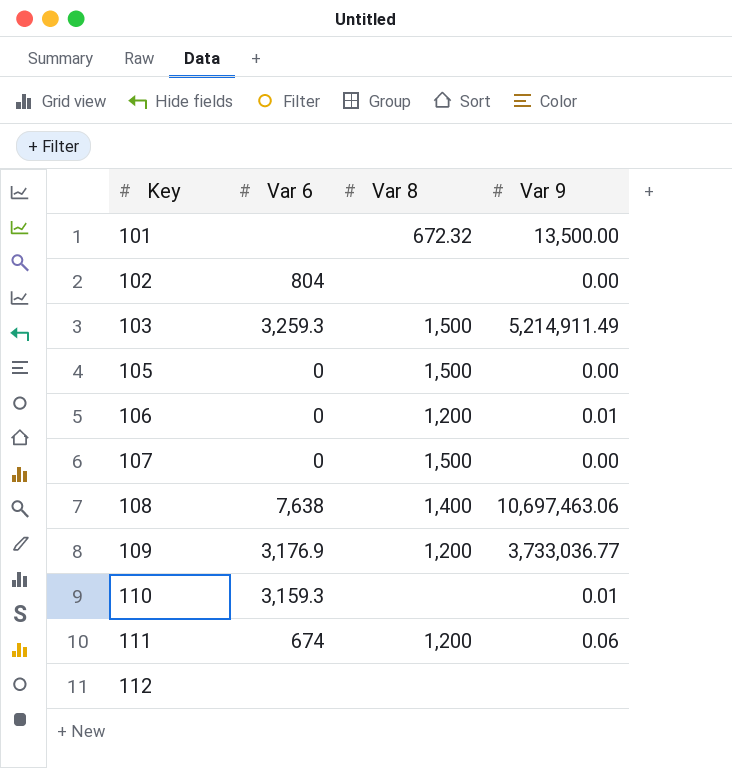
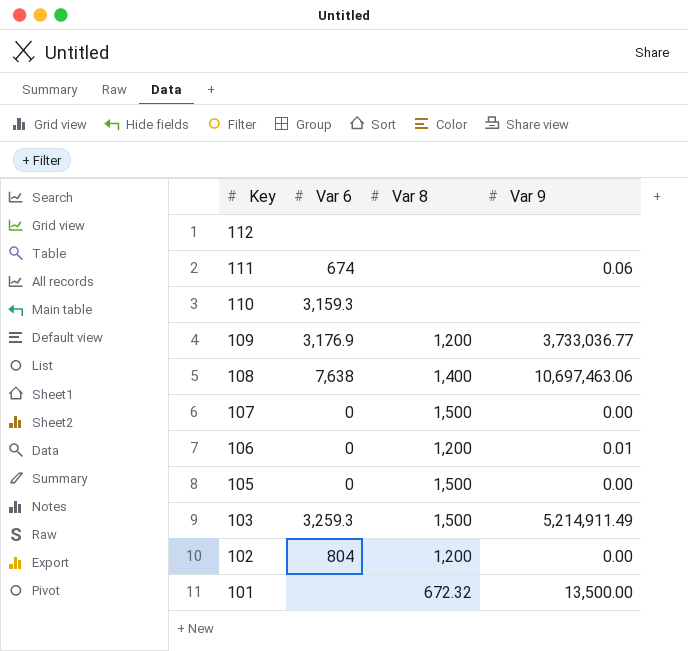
row order: Key ascending -> Key descending
111 | Var 8: 1,200 -> none
110 | Var 9: 0.01 -> none
102 | Var 8: none -> 1,200

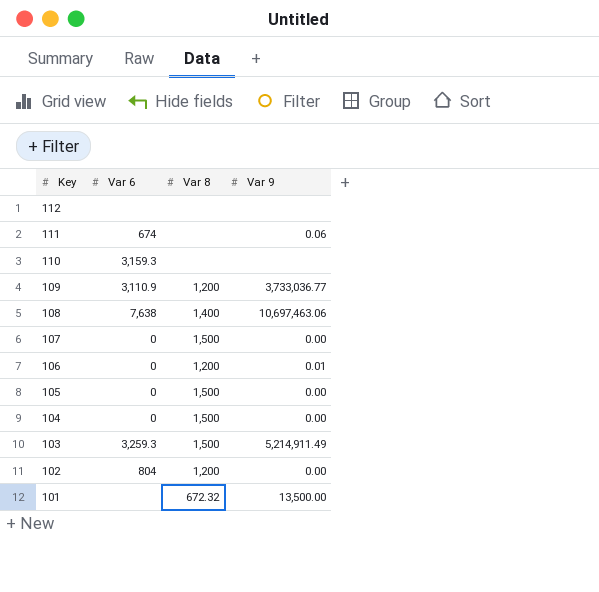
109 | Var 6: 3,176.9 -> 3,110.9
row 104: none -> 0 | 1,500 | 0.00

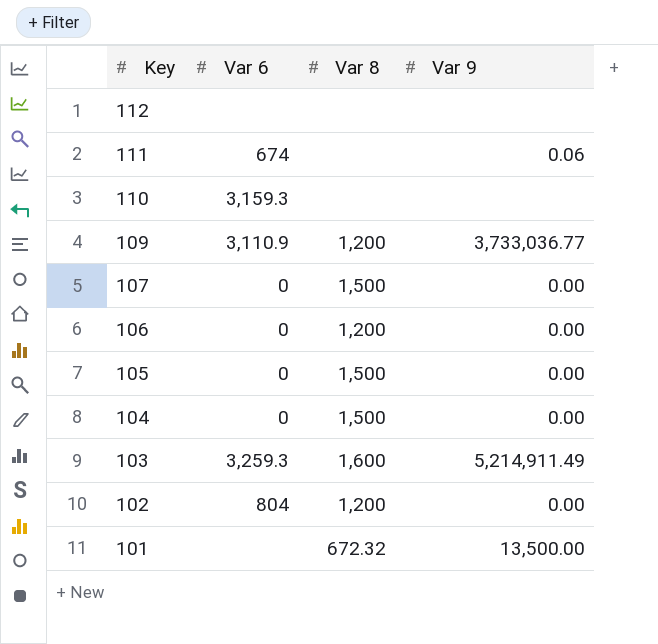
row 108: 7,638 | 1,400 | 10,697,463.06 -> none
106 | Var 9: 0.01 -> 0.00
103 | Var 8: 1,500 -> 1,600

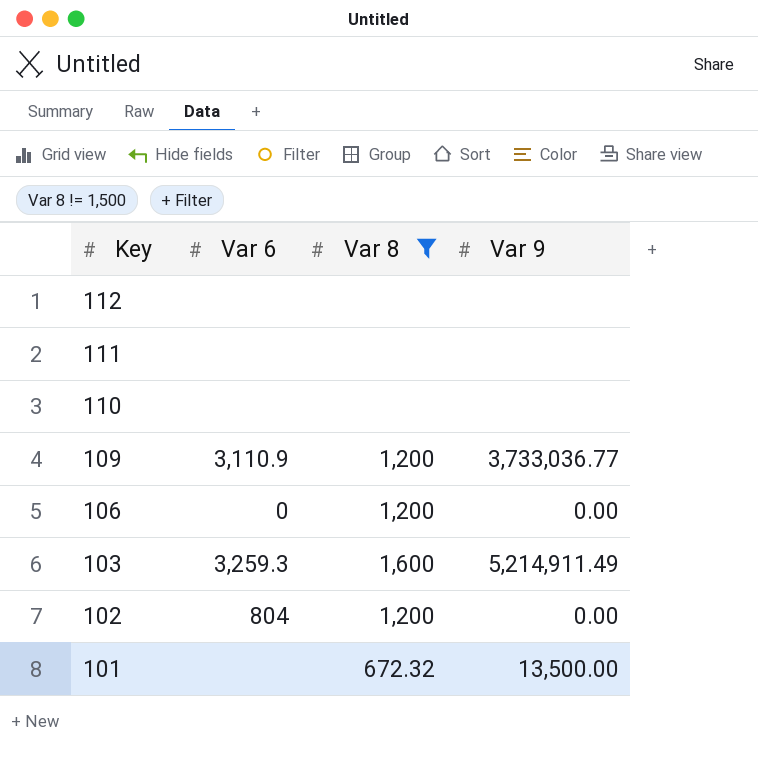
filter: none -> Var 8 != 1,500
111 | Var 6: 674 -> none
111 | Var 9: 0.06 -> none
110 | Var 6: 3,159.3 -> none

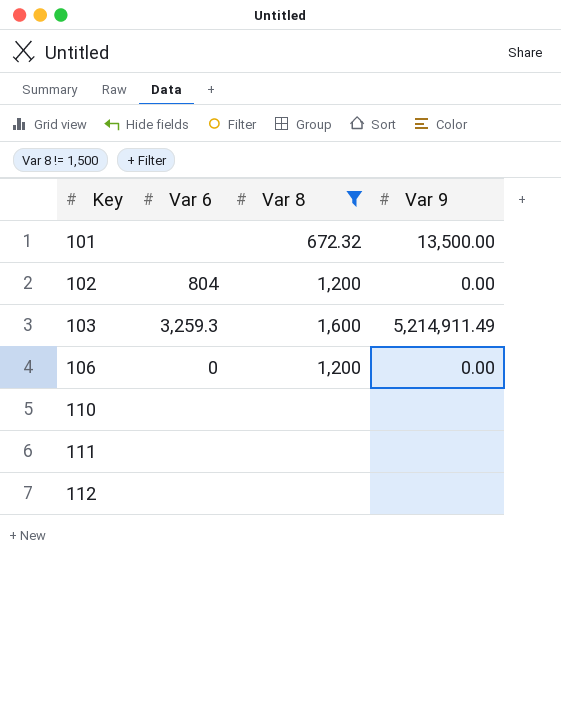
row order: Key descending -> Key ascending
row 109: 3,110.9 | 1,200 | 3,733,036.77 -> none

